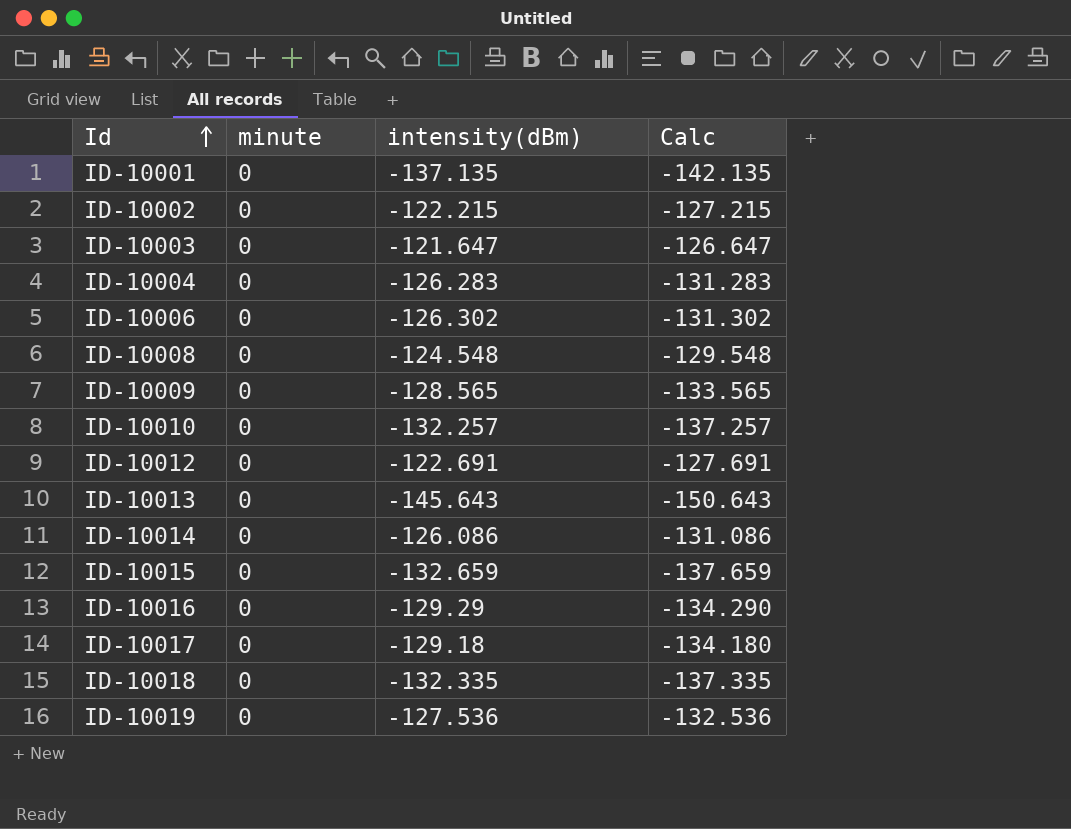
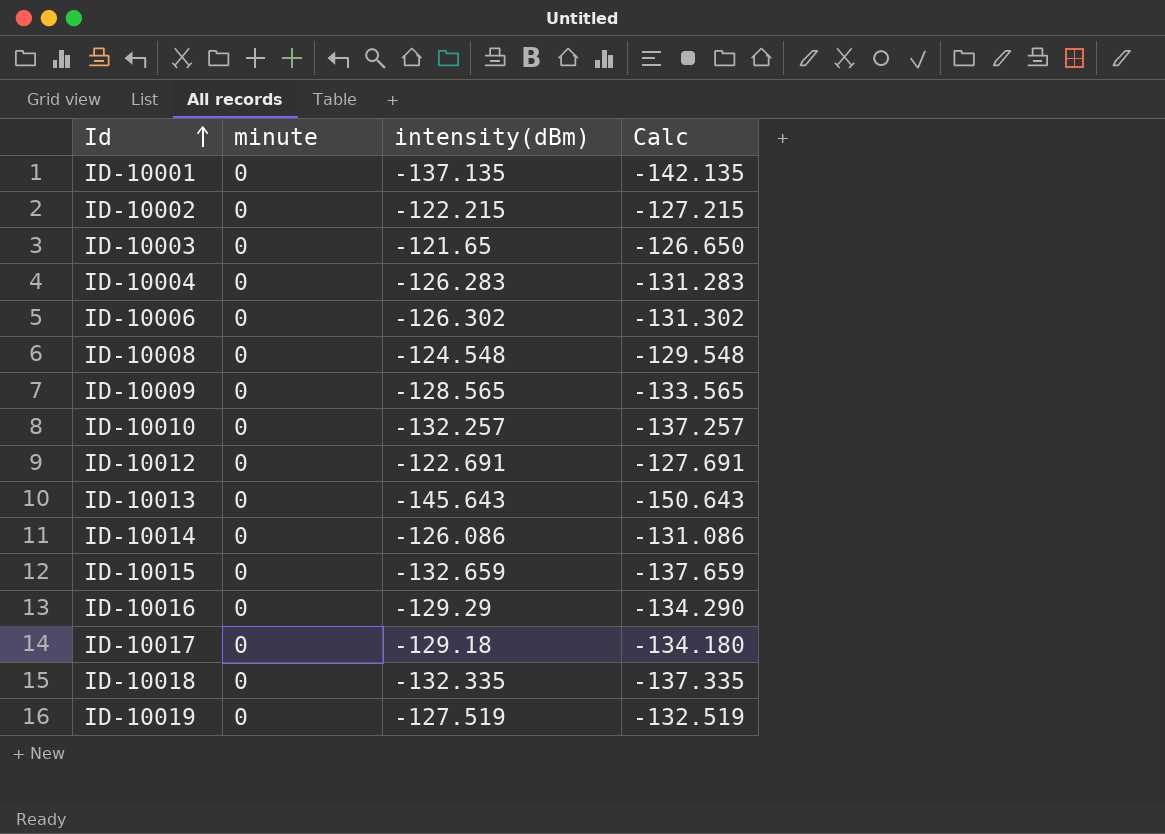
ID-10003 | intensity(dBm): -121.647 -> -121.65
ID-10003 | Calc: -126.647 -> -126.650
ID-10019 | intensity(dBm): -127.536 -> -127.519
ID-10019 | Calc: -132.536 -> -132.519

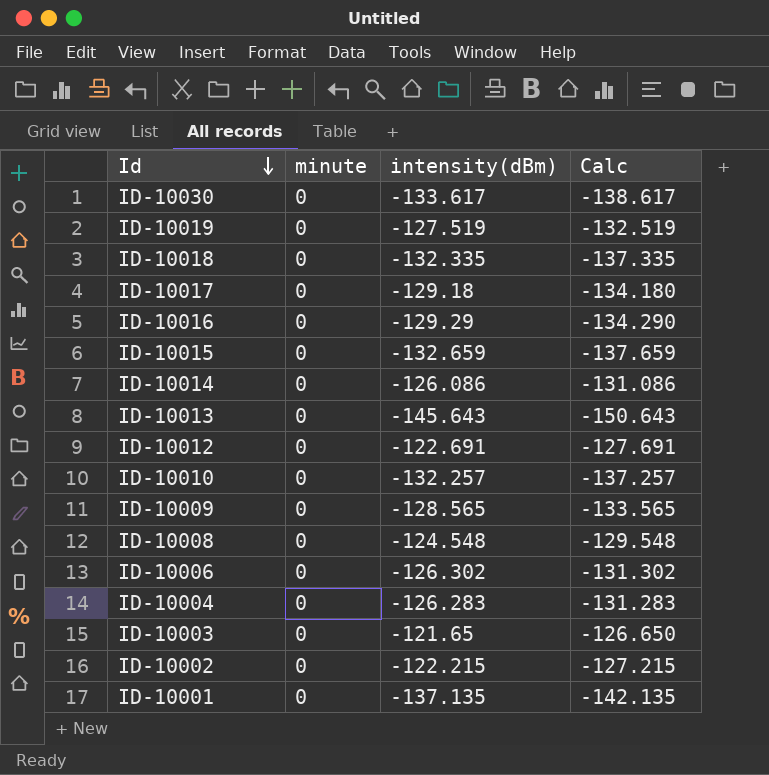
row order: Id ascending -> Id descending
row ID-10030: none -> 0 | -133.617 | -138.617

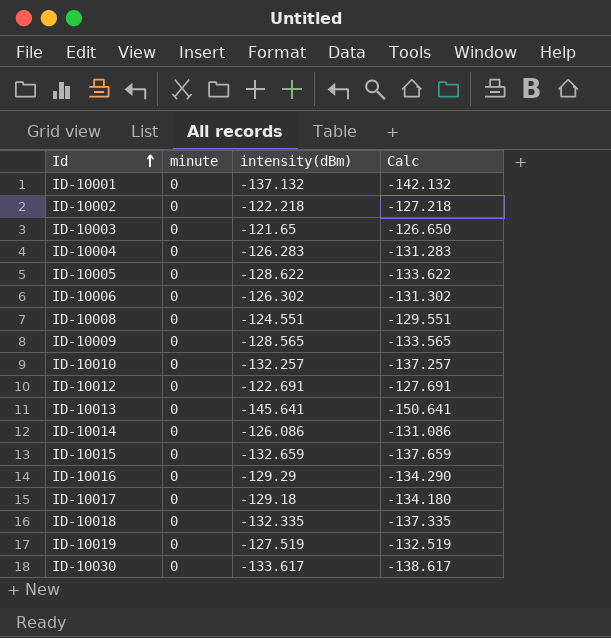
row order: Id descending -> Id ascending
ID-10001 | intensity(dBm): -137.135 -> -137.132
ID-10001 | Calc: -142.135 -> -142.132
ID-10002 | intensity(dBm): -122.215 -> -122.218
ID-10002 | Calc: -127.215 -> -127.218
row ID-10005: none -> 0 | -128.622 | -133.622
ID-10008 | intensity(dBm): -124.548 -> -124.551
ID-10008 | Calc: -129.548 -> -129.551
ID-10013 | intensity(dBm): -145.643 -> -145.641
ID-10013 | Calc: -150.643 -> -150.641

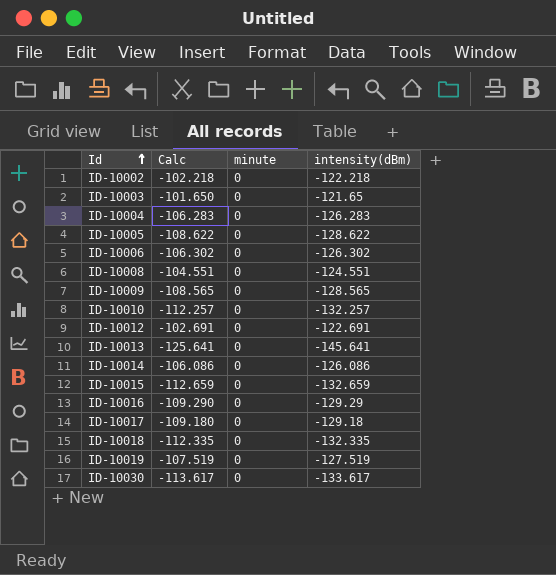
column Calc | formula: [intensity(dBm)] - 5 -> [intensity(dBm)] + 20
column Calc | position: 4 -> 2
row ID-10001: 0 | -137.132 | -142.132 -> none

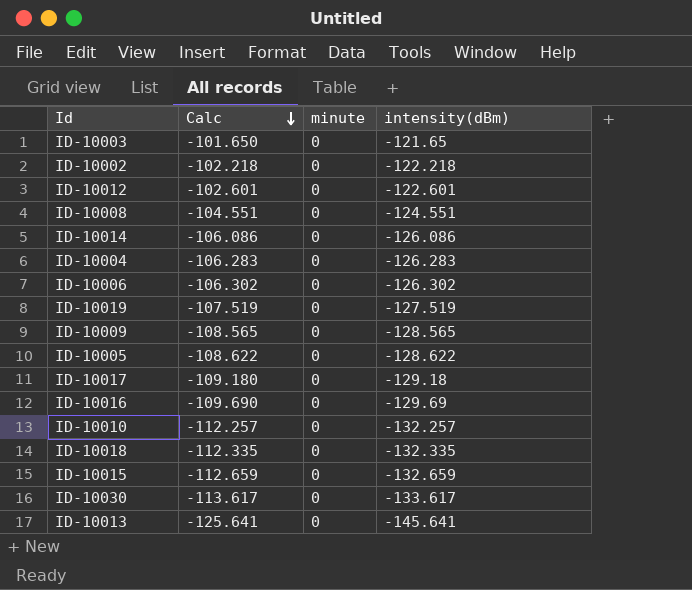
row order: Id ascending -> Calc descending
ID-10012 | Calc: -102.691 -> -102.601
ID-10012 | intensity(dBm): -122.691 -> -122.601
ID-10016 | Calc: -109.290 -> -109.690
ID-10016 | intensity(dBm): -129.29 -> -129.69

